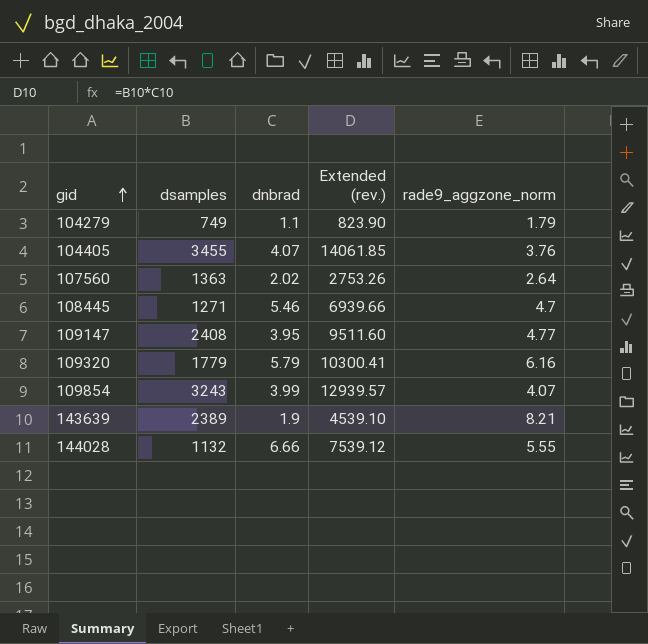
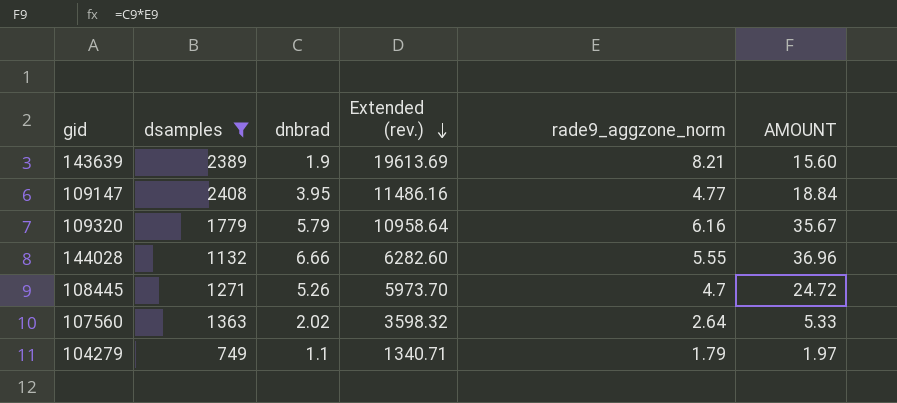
filter: none -> dsamples <= 2408
row order: gid ascending -> Extended (rev.) descending
column Extended (rev.) | formula: [dsamples] * [dnbrad] -> [dsamples] * [rade9_aggzone_norm]
column AMOUNT | formula: none -> [dnbrad] * [rade9_aggzone_norm]
108445 | dnbrad: 5.46 -> 5.26

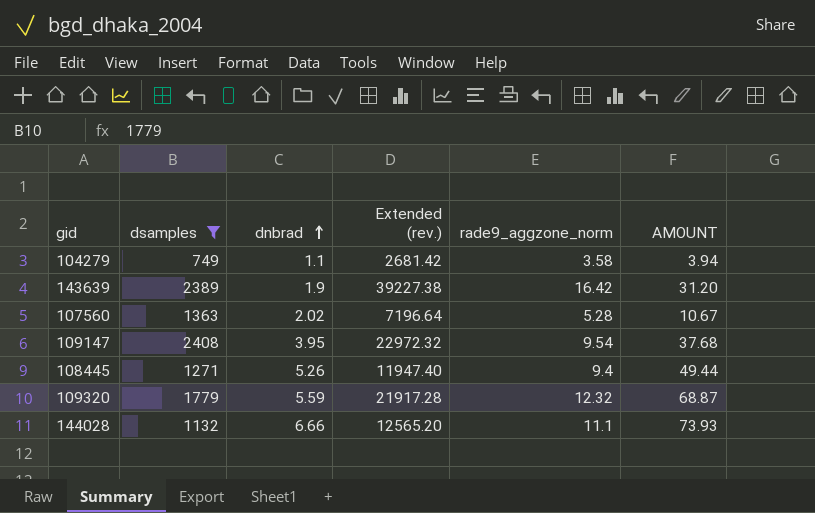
row order: Extended (rev.) descending -> dnbrad ascending
104279 | Extended (rev.): 1340.71 -> 2681.42
104279 | rade9_aggzone_norm: 1.79 -> 3.58
104279 | AMOUNT: 1.97 -> 3.94
143639 | Extended (rev.): 19613.69 -> 39227.38
143639 | rade9_aggzone_norm: 8.21 -> 16.42
143639 | AMOUNT: 15.60 -> 31.20
107560 | Extended (rev.): 3598.32 -> 7196.64
107560 | rade9_aggzone_norm: 2.64 -> 5.28
107560 | AMOUNT: 5.33 -> 10.67
109147 | Extended (rev.): 11486.16 -> 22972.32
109147 | rade9_aggzone_norm: 4.77 -> 9.54
109147 | AMOUNT: 18.84 -> 37.68
108445 | Extended (rev.): 5973.70 -> 11947.40
108445 | rade9_aggzone_norm: 4.7 -> 9.4
108445 | AMOUNT: 24.72 -> 49.44
109320 | dnbrad: 5.79 -> 5.59
109320 | Extended (rev.): 10958.64 -> 21917.28
109320 | rade9_aggzone_norm: 6.16 -> 12.32
109320 | AMOUNT: 35.67 -> 68.87
144028 | Extended (rev.): 6282.60 -> 12565.20
144028 | rade9_aggzone_norm: 5.55 -> 11.1
144028 | AMOUNT: 36.96 -> 73.93

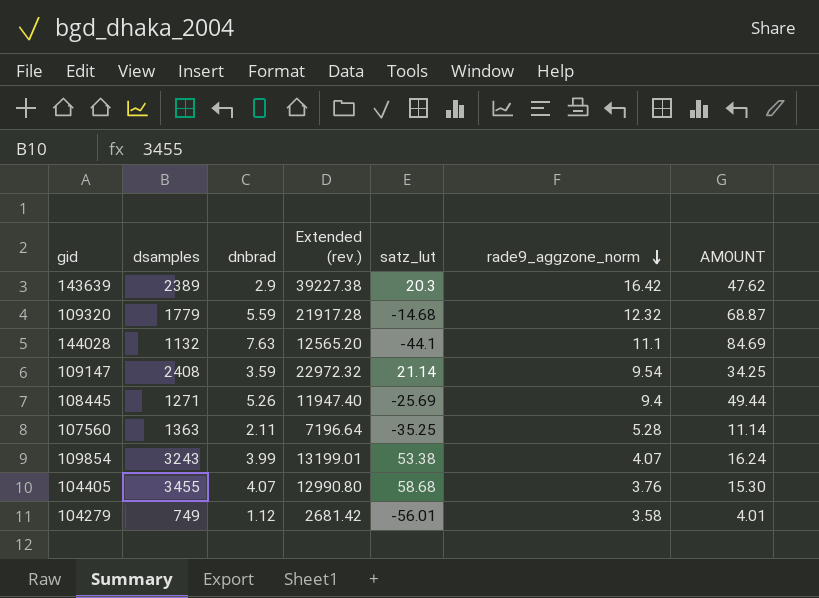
filter: dsamples <= 2408 -> none
row order: dnbrad ascending -> rade9_aggzone_norm descending
column satz_lut | position: none -> 5
143639 | dnbrad: 1.9 -> 2.9
143639 | AMOUNT: 31.20 -> 47.62
144028 | dnbrad: 6.66 -> 7.63
144028 | AMOUNT: 73.93 -> 84.69
109147 | dnbrad: 3.95 -> 3.59
109147 | AMOUNT: 37.68 -> 34.25
107560 | dnbrad: 2.02 -> 2.11
107560 | AMOUNT: 10.67 -> 11.14
104279 | dnbrad: 1.1 -> 1.12
104279 | AMOUNT: 3.94 -> 4.01

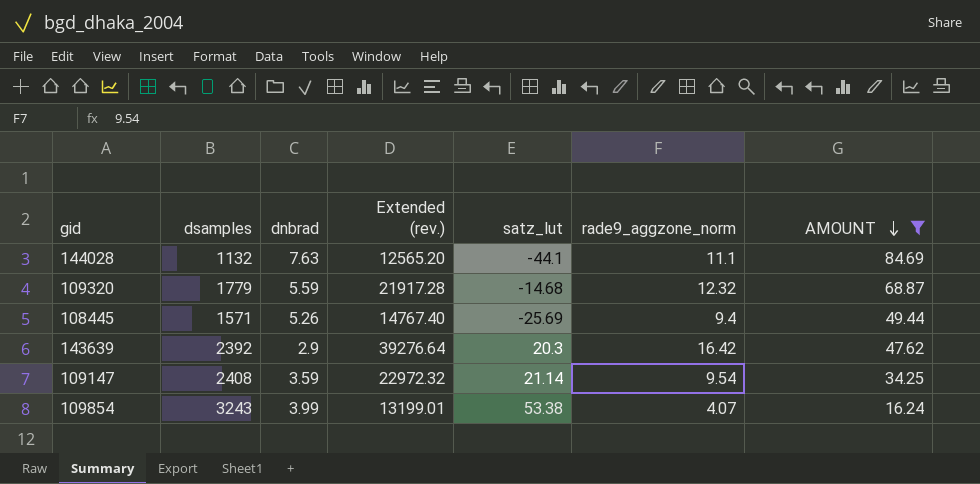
filter: none -> AMOUNT >= 16.24
row order: rade9_aggzone_norm descending -> AMOUNT descending
108445 | dsamples: 1271 -> 1571
108445 | Extended (rev.): 11947.40 -> 14767.40
143639 | dsamples: 2389 -> 2392
143639 | Extended (rev.): 39227.38 -> 39276.64

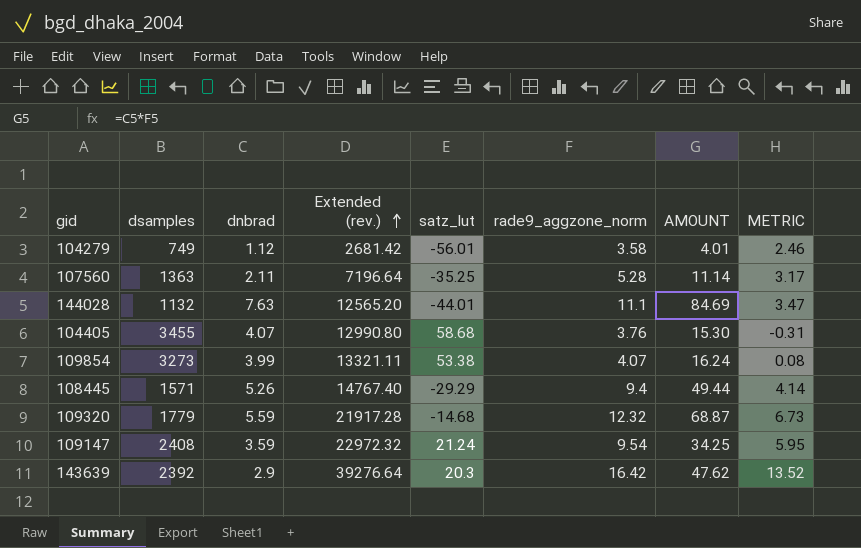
filter: AMOUNT >= 16.24 -> none
row order: AMOUNT descending -> Extended (rev.) ascending
column METRIC | formula: none -> [rade9_aggzone_norm] - [dnbrad]
144028 | satz_lut: -44.1 -> -44.01
109854 | dsamples: 3243 -> 3273
109854 | Extended (rev.): 13199.01 -> 13321.11
108445 | satz_lut: -25.69 -> -29.29
109147 | satz_lut: 21.14 -> 21.24

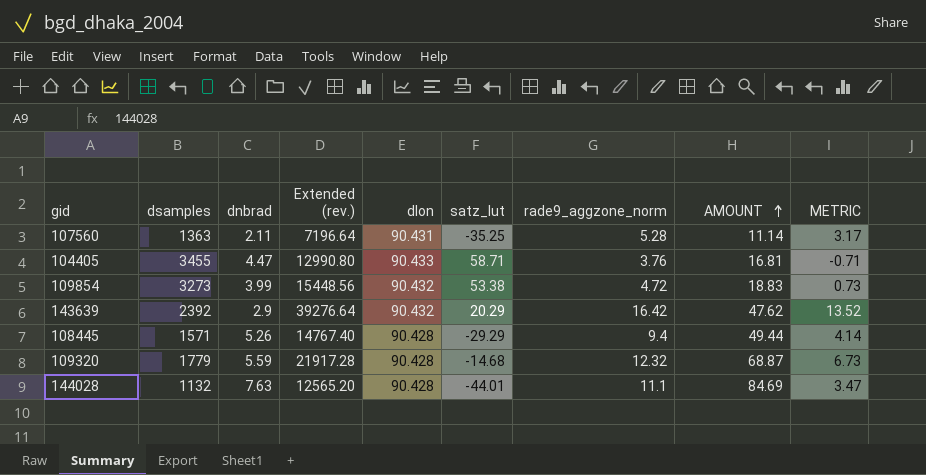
row order: Extended (rev.) ascending -> AMOUNT ascending
column dlon | position: none -> 5
row 104279: 749 | 1.12 | 2681.42 | -56.01 | 3.58 | 4.01 | 2.46 -> none
row 109147: 2408 | 3.59 | 22972.32 | 21.24 | 9.54 | 34.25 | 5.95 -> none
104405 | dnbrad: 4.07 -> 4.47
104405 | satz_lut: 58.68 -> 58.71
104405 | AMOUNT: 15.30 -> 16.81
104405 | METRIC: -0.31 -> -0.71
109854 | Extended (rev.): 13321.11 -> 15448.56
109854 | rade9_aggzone_norm: 4.07 -> 4.72
109854 | AMOUNT: 16.24 -> 18.83
109854 | METRIC: 0.08 -> 0.73
143639 | satz_lut: 20.3 -> 20.29

